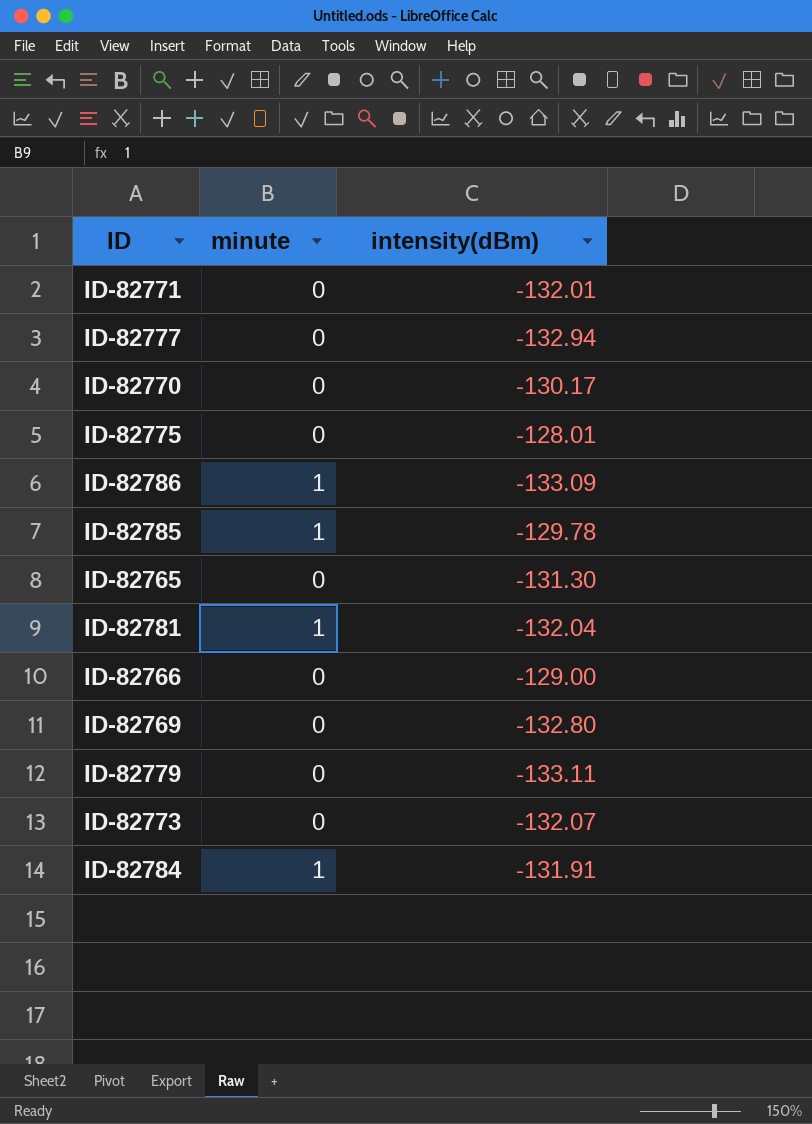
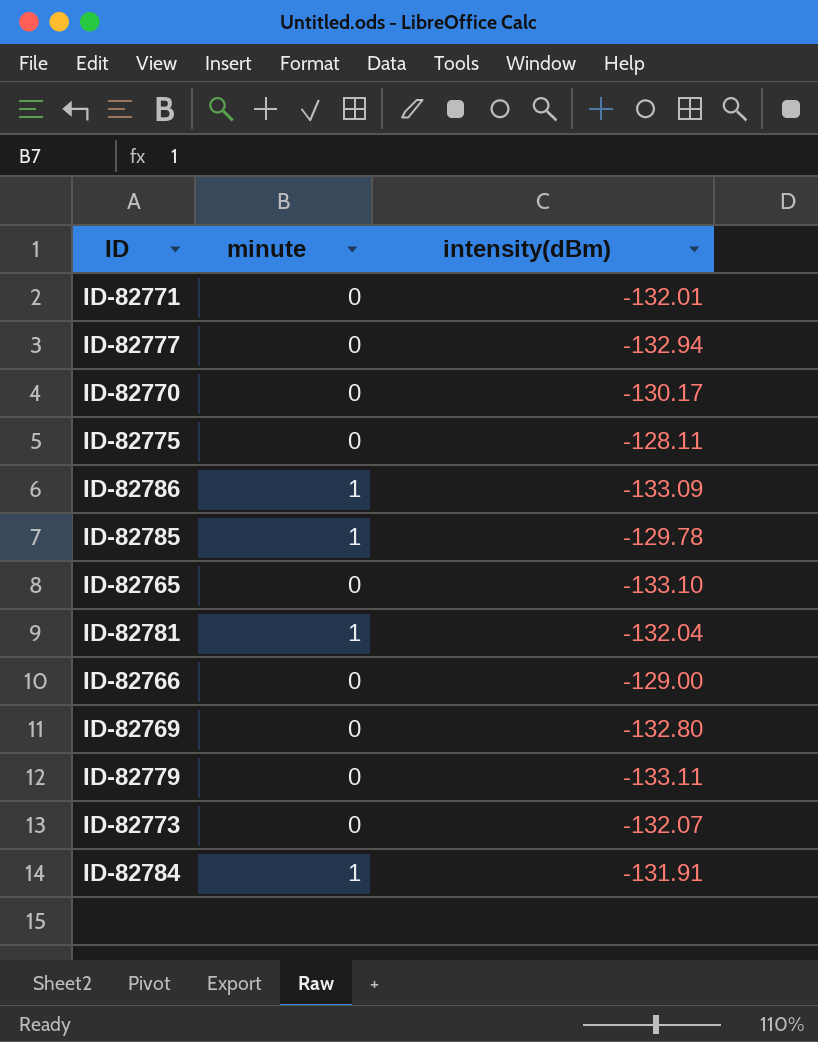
ID-82775 | intensity(dBm): -128.01 -> -128.11
ID-82765 | intensity(dBm): -131.30 -> -133.10

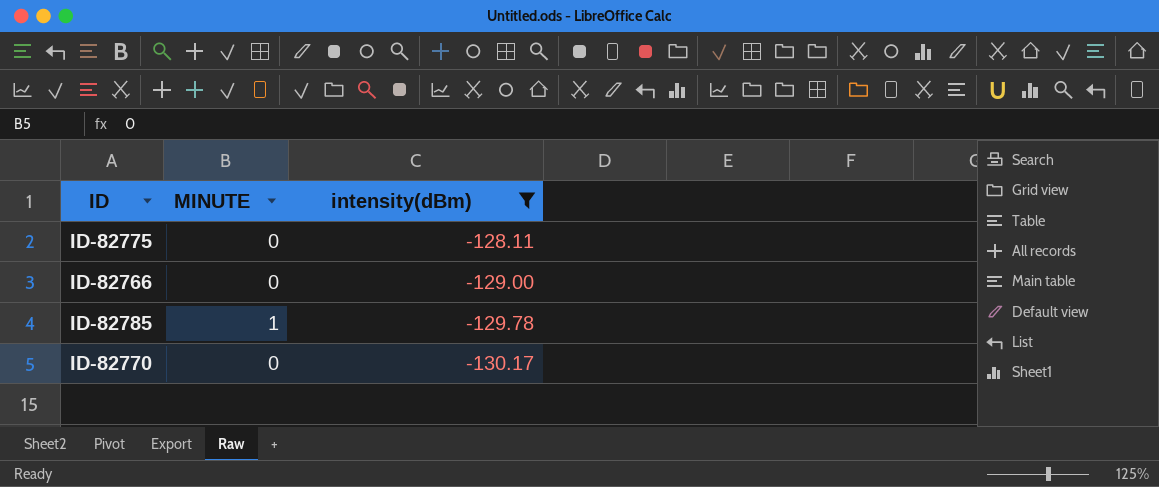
filter: none -> intensity(dBm) >= -130.17
row order: none -> intensity(dBm) descending
column name: minute -> MINUTE

